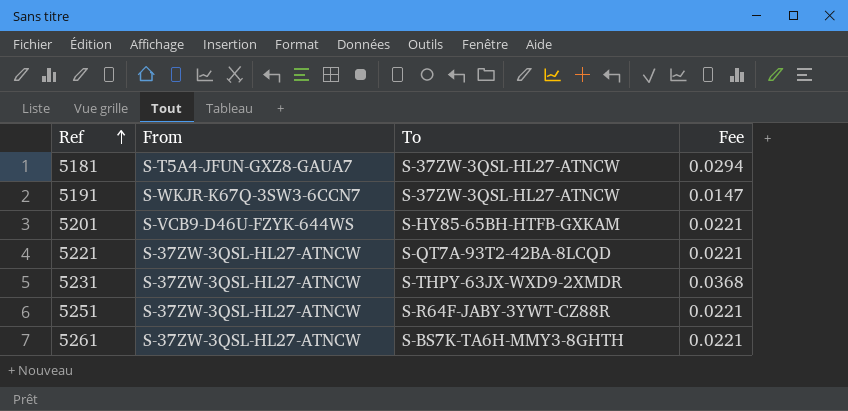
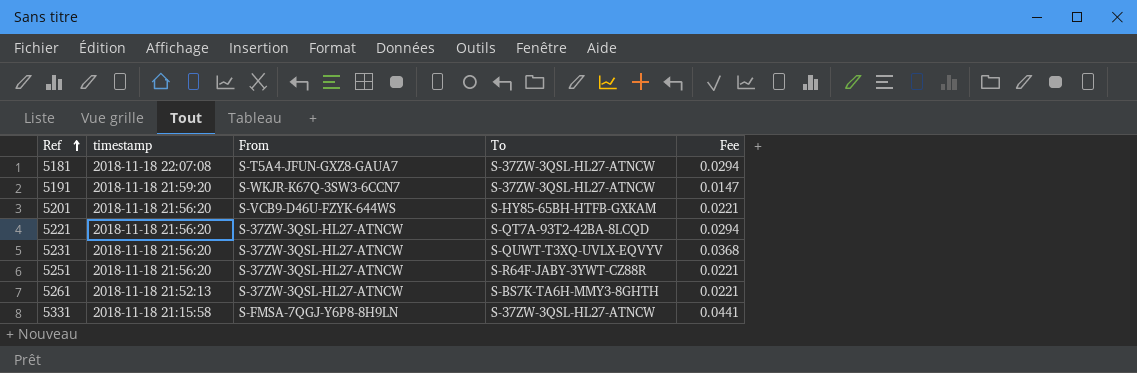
column timestamp | position: none -> 2
5221 | Fee: 0.0221 -> 0.0294
5231 | To: S-THPY-63JX-WXD9-2XMDR -> S-QUWT-T3XQ-UVLX-EQVYV
row 5331: none -> 2018-11-18 21:15:58 | S-FMSA-7QGJ-Y6P8-8H9LN | S-37ZW-3QSL-HL27-ATNCW | 0.0441

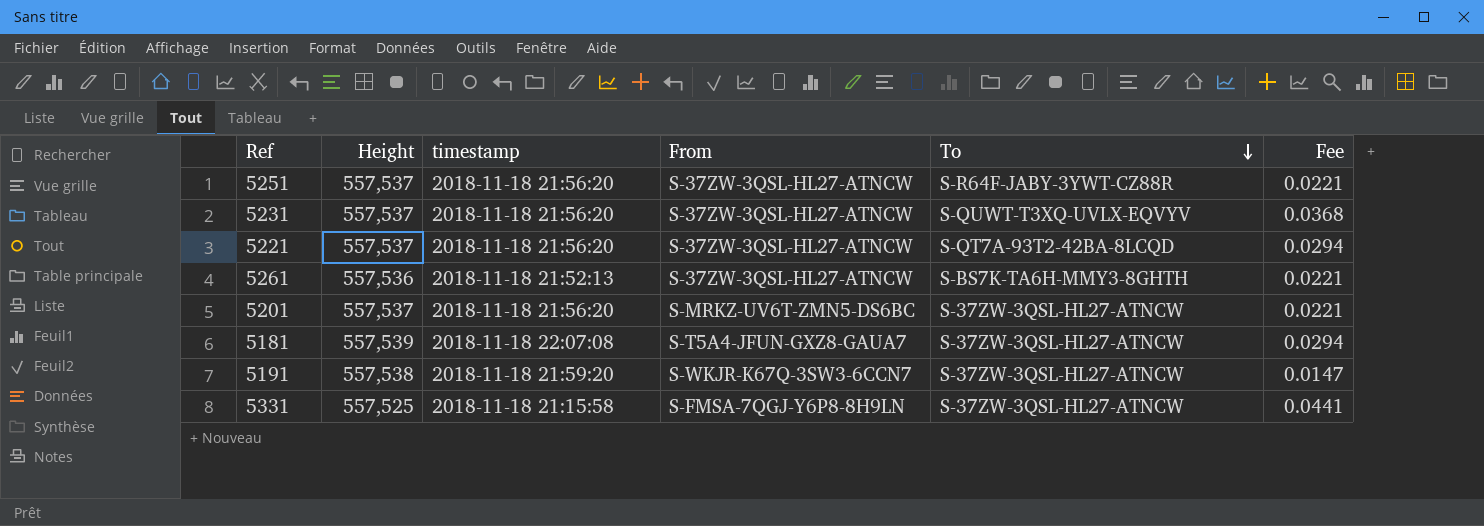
row order: Ref ascending -> To descending
column Height | position: none -> 2
5201 | From: S-VCB9-D46U-FZYK-644WS -> S-MRKZ-UV6T-ZMN5-DS6BC
5201 | To: S-HY85-65BH-HTFB-GXKAM -> S-37ZW-3QSL-HL27-ATNCW

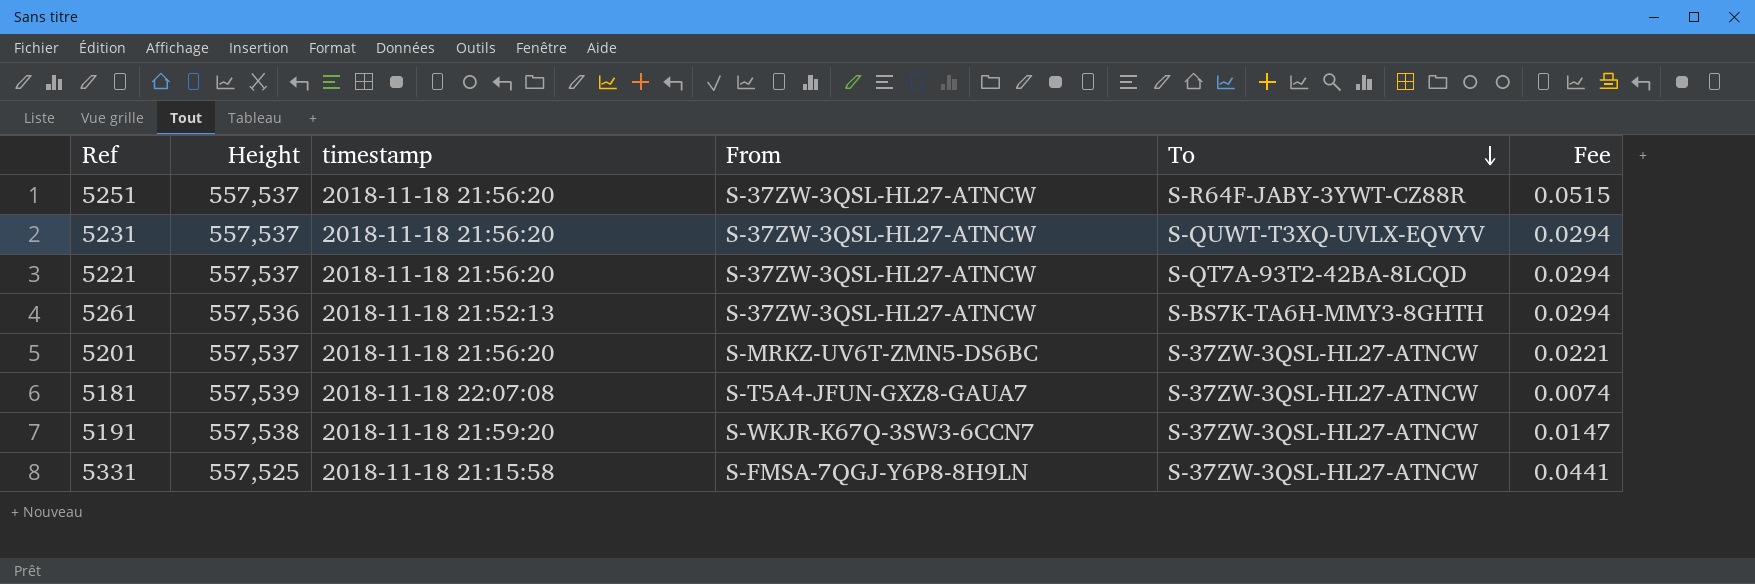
5251 | Fee: 0.0221 -> 0.0515
5231 | Fee: 0.0368 -> 0.0294
5261 | Fee: 0.0221 -> 0.0294
5181 | Fee: 0.0294 -> 0.0074

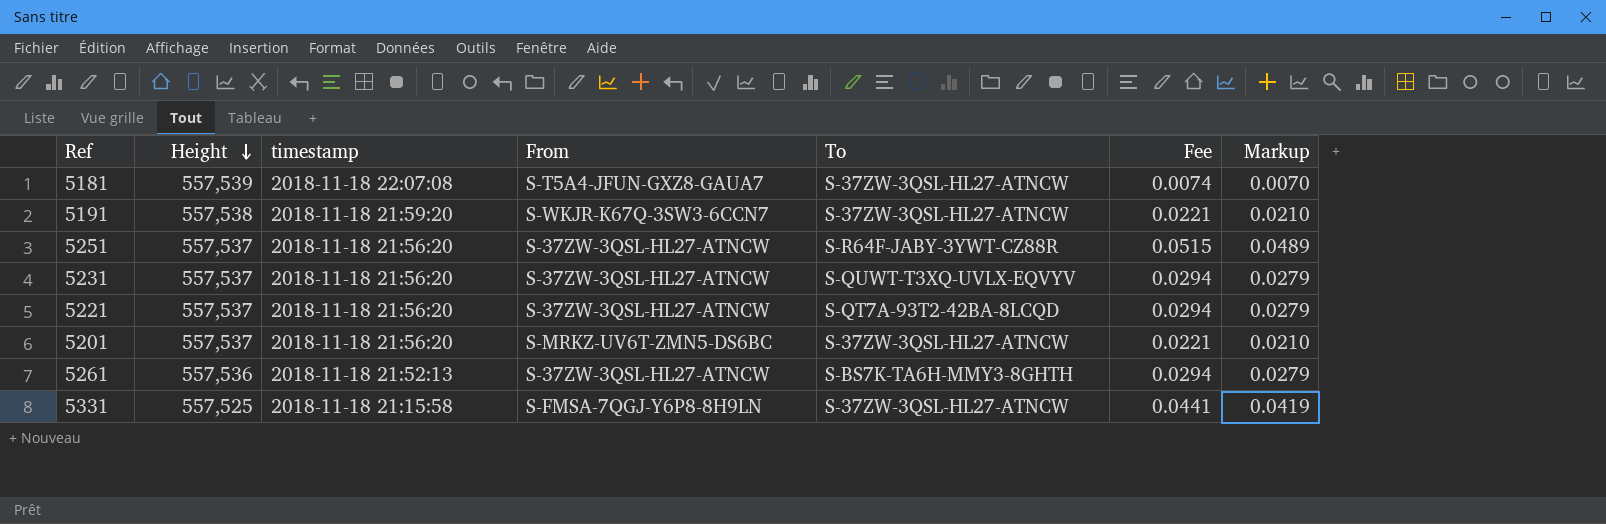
row order: To descending -> Height descending
column Markup | formula: none -> [Fee] * 0.95
5191 | Fee: 0.0147 -> 0.0221

